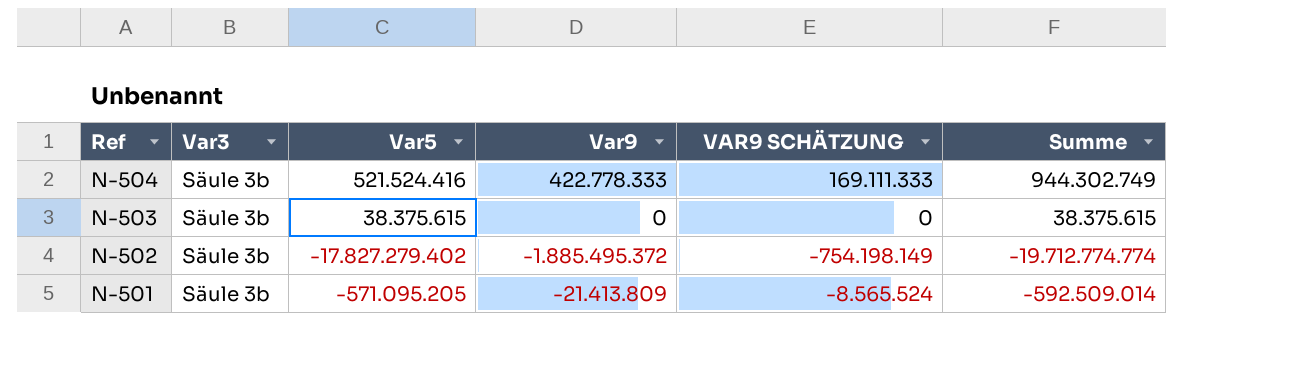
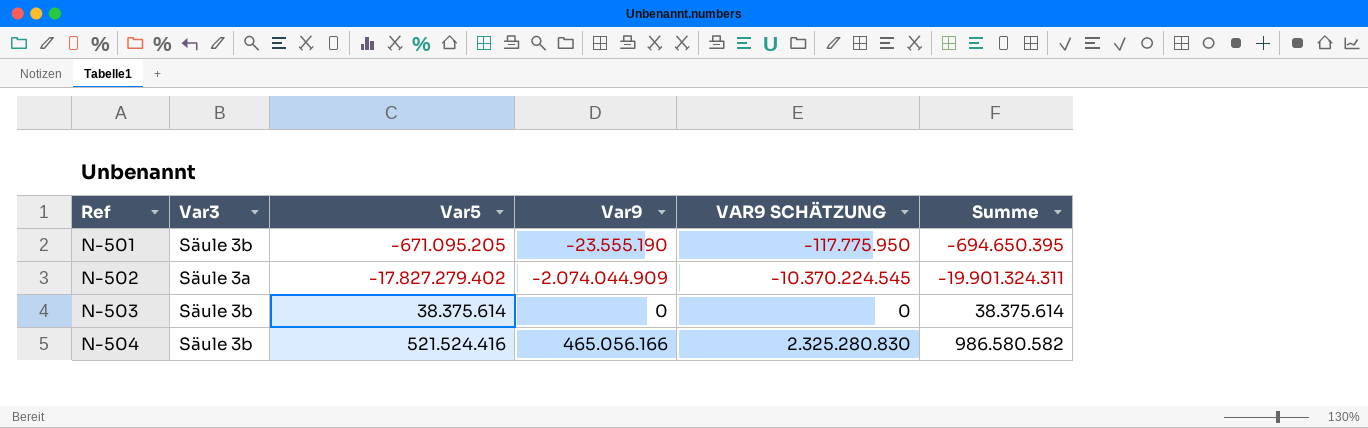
row order: Ref descending -> Ref ascending
column VAR9 SCHÄTZUNG | formula: [Var9] * 0,4 -> [Var9] * 5
N-501 | Var5: -571.095.205 -> -671.095.205
N-501 | Var9: -21.413.809 -> -23.555.190
N-501 | Summe: -592.509.014 -> -694.650.395
N-502 | Var3: Säule 3b -> Säule 3a
N-502 | Var9: -1.885.495.372 -> -2.074.044.909
N-502 | Summe: -19.712.774.774 -> -19.901.324.311
N-503 | Var5: 38.375.615 -> 38.375.614
N-503 | Summe: 38.375.615 -> 38.375.614
N-504 | Var9: 422.778.333 -> 465.056.166
N-504 | Summe: 944.302.749 -> 986.580.582

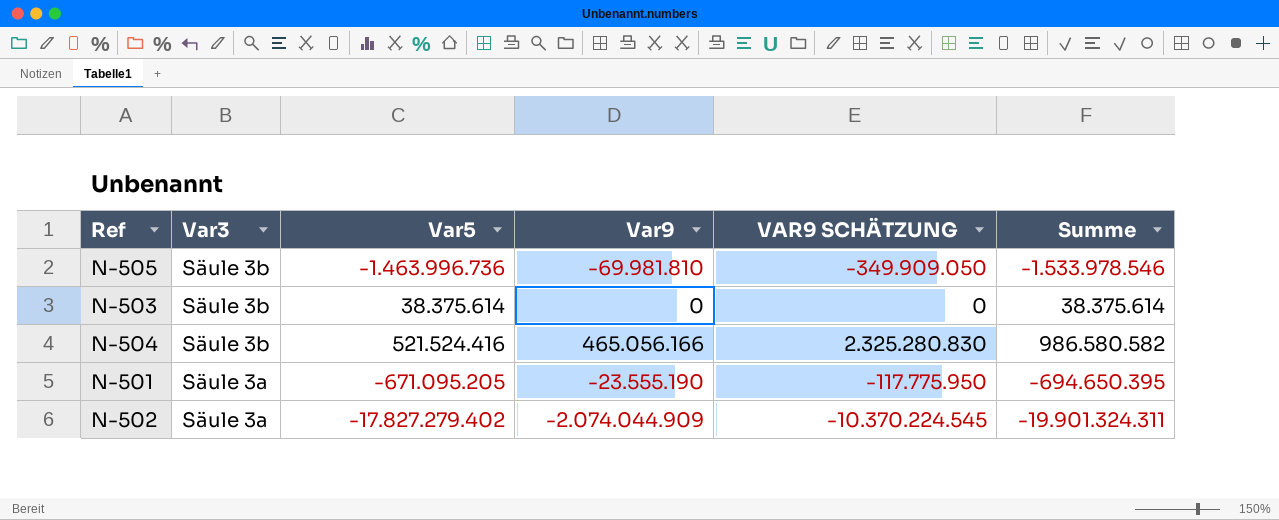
row order: Ref ascending -> Var3 descending
row N-505: none -> Säule 3b | -1.463.996.736 | -69.981.810 | -349.909.050 | -1.533.978.546
N-501 | Var3: Säule 3b -> Säule 3a

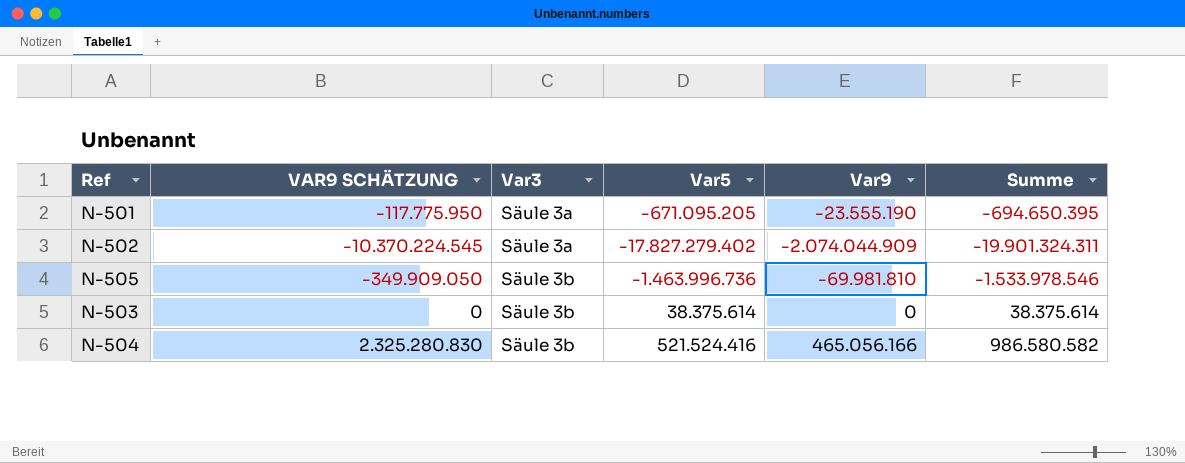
row order: Var3 descending -> Var3 ascending
column VAR9 SCHÄTZUNG | position: 5 -> 2

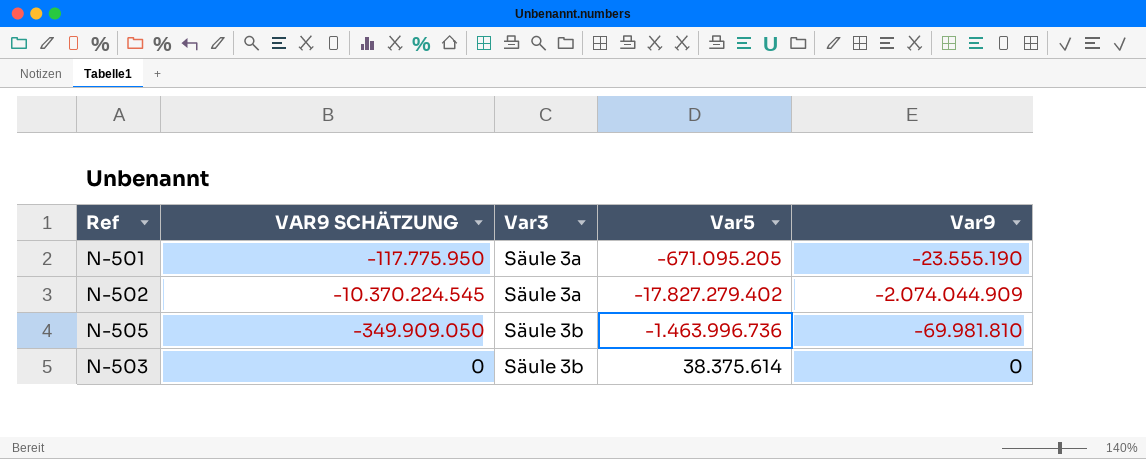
column Summe | formula: [Var5] + [Var9] -> none
row N-504: 2.325.280.830 | Säule 3b | 521.524.416 | 465.056.166 | 986.580.582 -> none

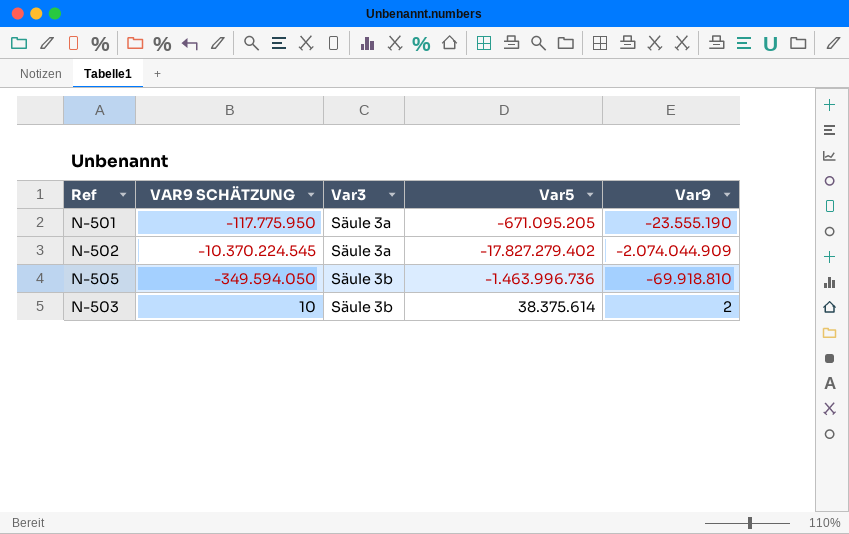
N-505 | VAR9 SCHÄTZUNG: -349.909.050 -> -349.594.050
N-505 | Var9: -69.981.810 -> -69.918.810
N-503 | VAR9 SCHÄTZUNG: 0 -> 10
N-503 | Var9: 0 -> 2

